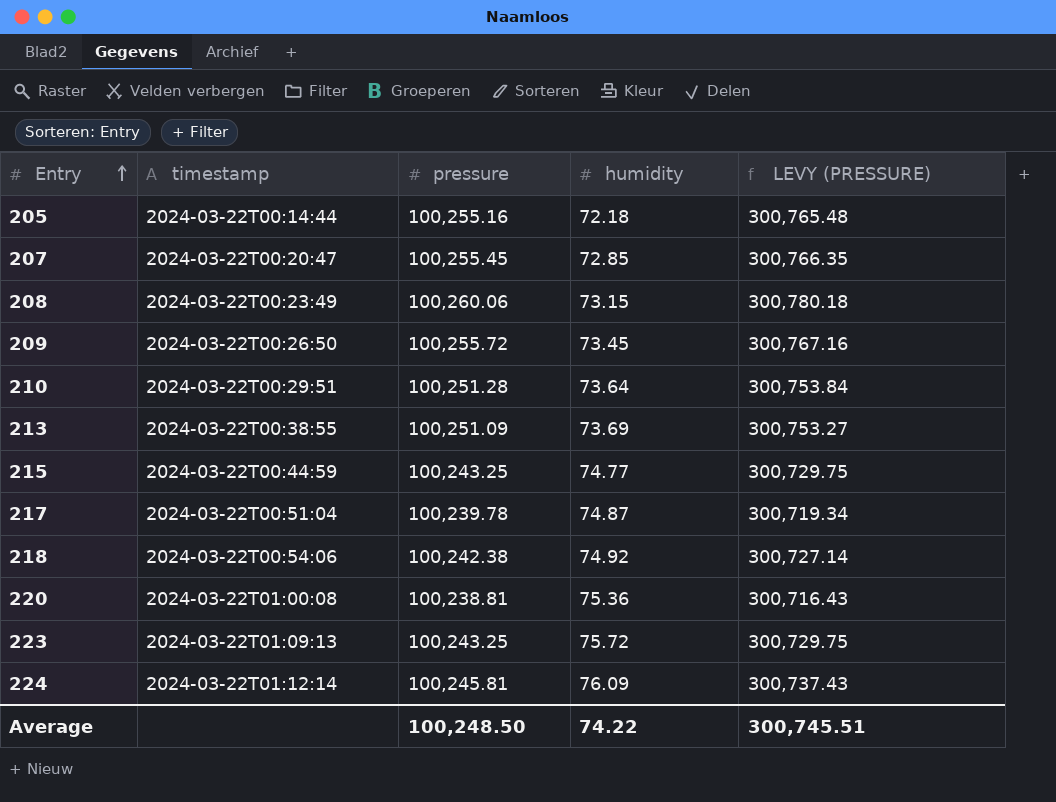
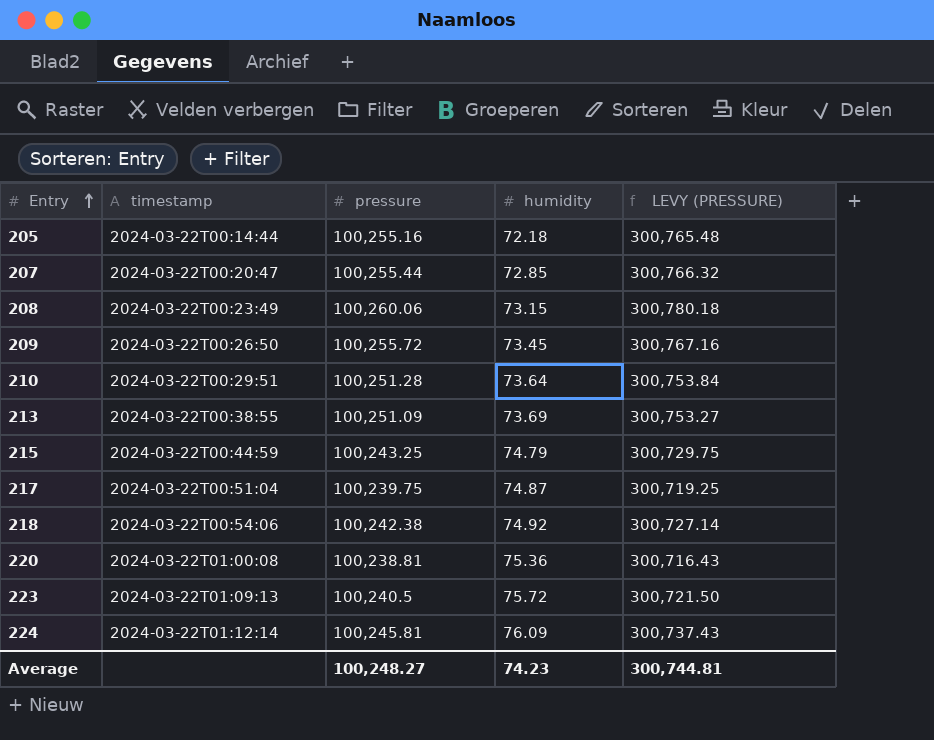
207 | pressure: 100,255.45 -> 100,255.44
207 | LEVY (PRESSURE): 300,766.35 -> 300,766.32
215 | humidity: 74.77 -> 74.79
217 | pressure: 100,239.78 -> 100,239.75
217 | LEVY (PRESSURE): 300,719.34 -> 300,719.25
223 | pressure: 100,243.25 -> 100,240.5
223 | LEVY (PRESSURE): 300,729.75 -> 300,721.50
Average | pressure: 100,248.50 -> 100,248.27
Average | humidity: 74.22 -> 74.23
Average | LEVY (PRESSURE): 300,745.51 -> 300,744.81

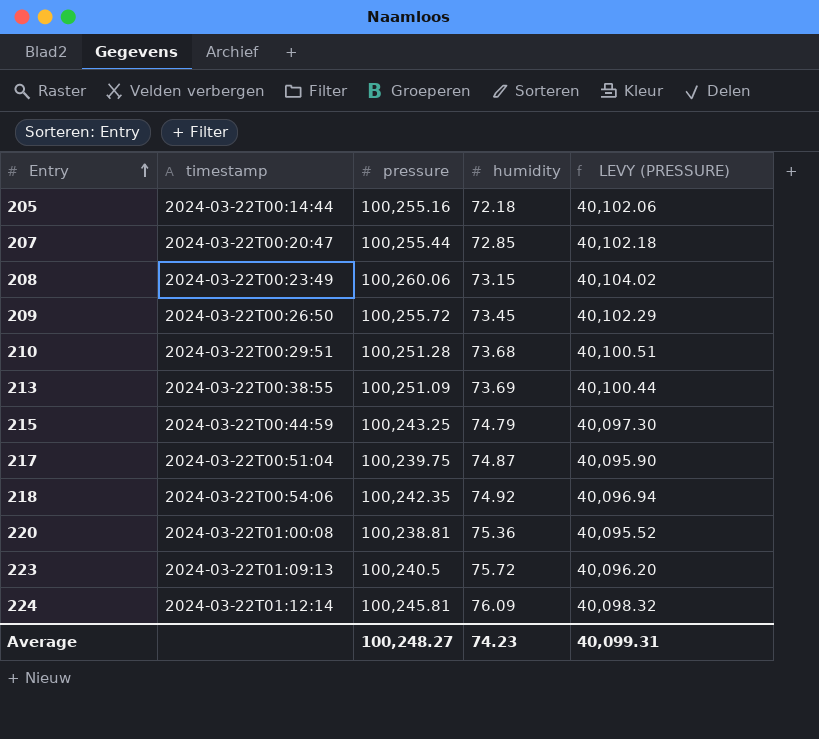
column LEVY (PRESSURE) | formula: [pressure] * 3 -> [pressure] * 0.4
210 | humidity: 73.64 -> 73.68
218 | pressure: 100,242.38 -> 100,242.35
Average | LEVY (PRESSURE): 300,744.81 -> 40,099.31

